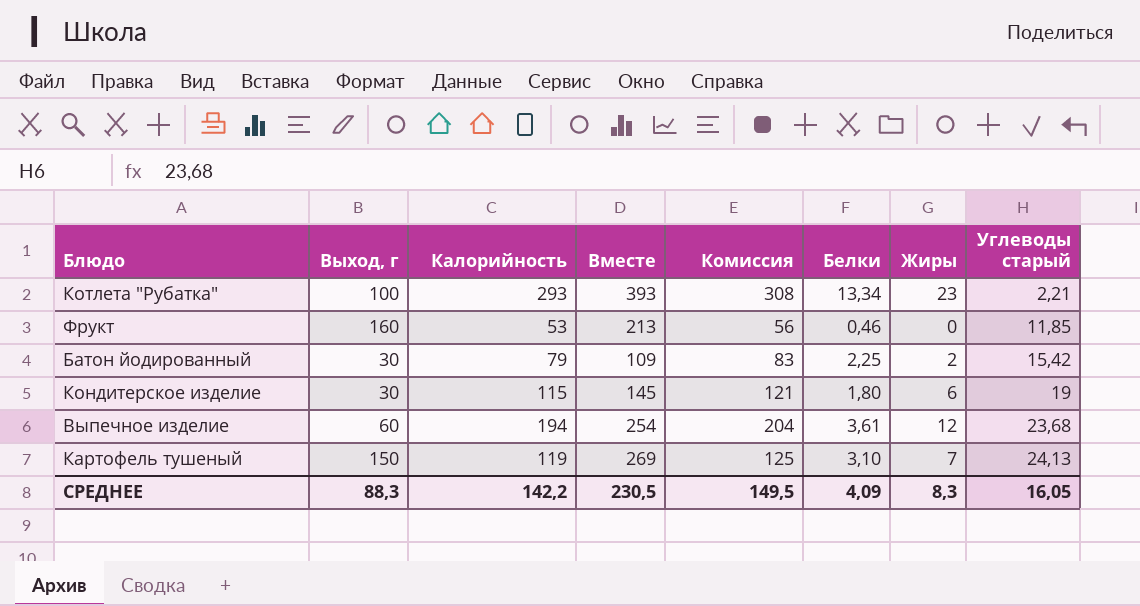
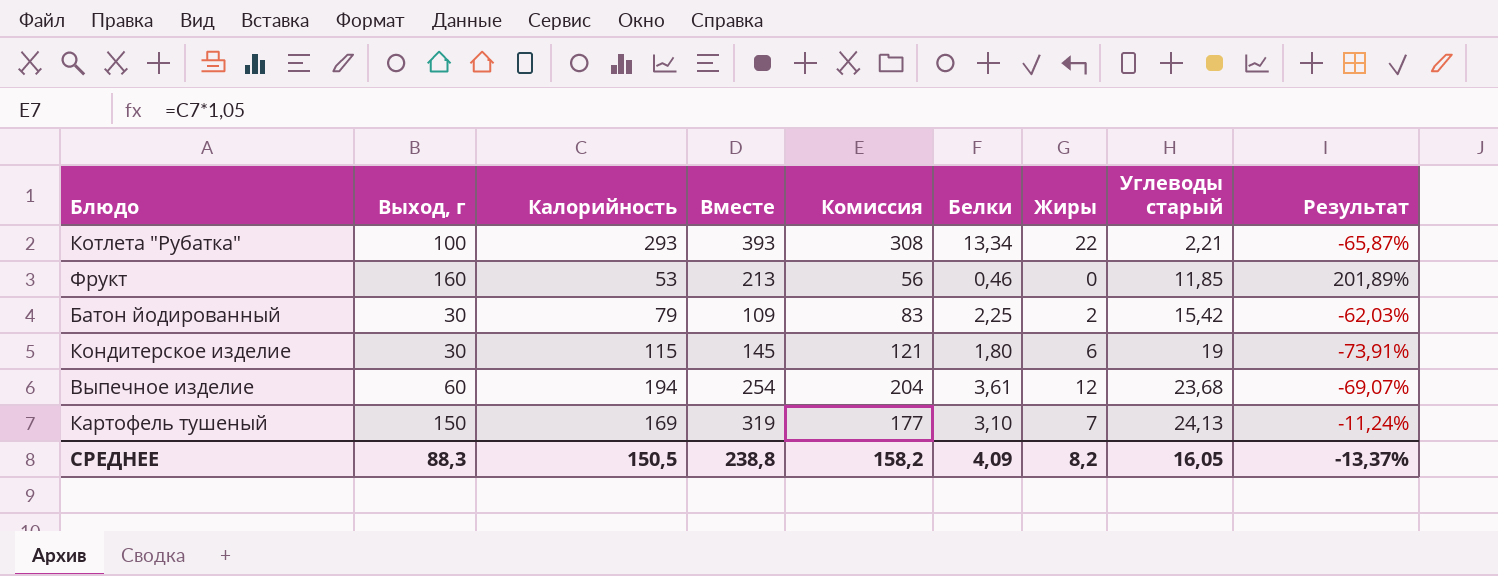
column Результат | formula: none -> ([Выход, г] - [Калорийность]) / [Калорийность]
Котлета "Рубатка" | Жиры: 23 -> 22
Картофель тушеный | Калорийность: 119 -> 169
Картофель тушеный | Вместе: 269 -> 319
Картофель тушеный | Комиссия: 125 -> 177
СРЕДНЕЕ | Калорийность: 142,2 -> 150,5
СРЕДНЕЕ | Вместе: 230,5 -> 238,8
СРЕДНЕЕ | Комиссия: 149,5 -> 158,2
СРЕДНЕЕ | Жиры: 8,3 -> 8,2

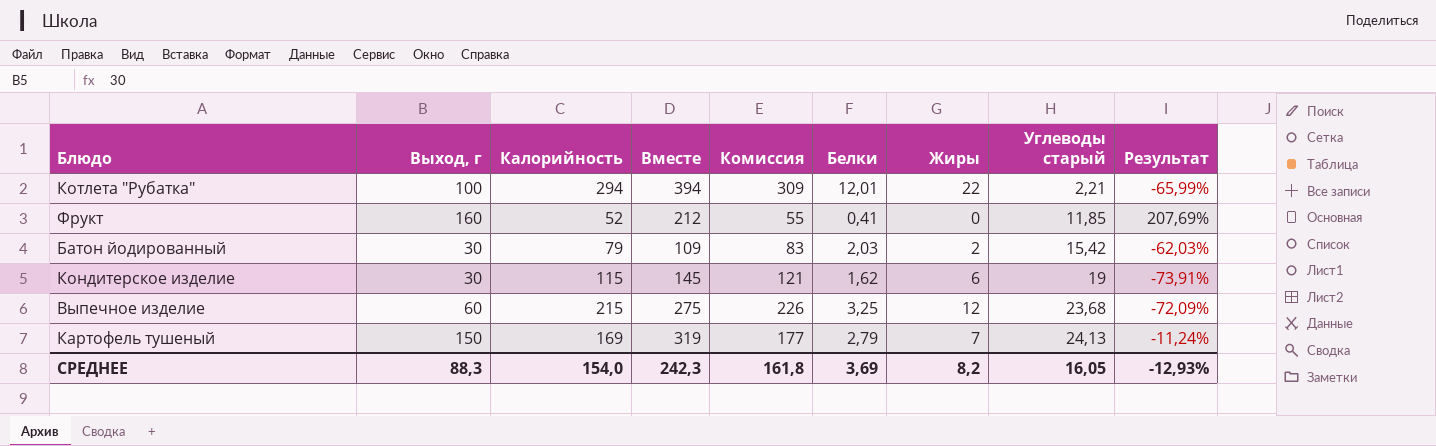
Котлета "Рубатка" | Калорийность: 293 -> 294
Котлета "Рубатка" | Вместе: 393 -> 394
Котлета "Рубатка" | Комиссия: 308 -> 309
Котлета "Рубатка" | Белки: 13,34 -> 12,01
Котлета "Рубатка" | Результат: -65,87% -> -65,99%
Фрукт | Калорийность: 53 -> 52
Фрукт | Вместе: 213 -> 212
Фрукт | Комиссия: 56 -> 55
Фрукт | Белки: 0,46 -> 0,41
Фрукт | Результат: 201,89% -> 207,69%
Батон йодированный | Белки: 2,25 -> 2,03
Кондитерское изделие | Белки: 1,80 -> 1,62
Выпечное изделие | Калорийность: 194 -> 215
Выпечное изделие | Вместе: 254 -> 275
Выпечное изделие | Комиссия: 204 -> 226
Выпечное изделие | Белки: 3,61 -> 3,25
Выпечное изделие | Результат: -69,07% -> -72,09%
Картофель тушеный | Белки: 3,10 -> 2,79
СРЕДНЕЕ | Калорийность: 150,5 -> 154,0
СРЕДНЕЕ | Вместе: 238,8 -> 242,3
СРЕДНЕЕ | Комиссия: 158,2 -> 161,8
СРЕДНЕЕ | Белки: 4,09 -> 3,69
СРЕДНЕЕ | Результат: -13,37% -> -12,93%

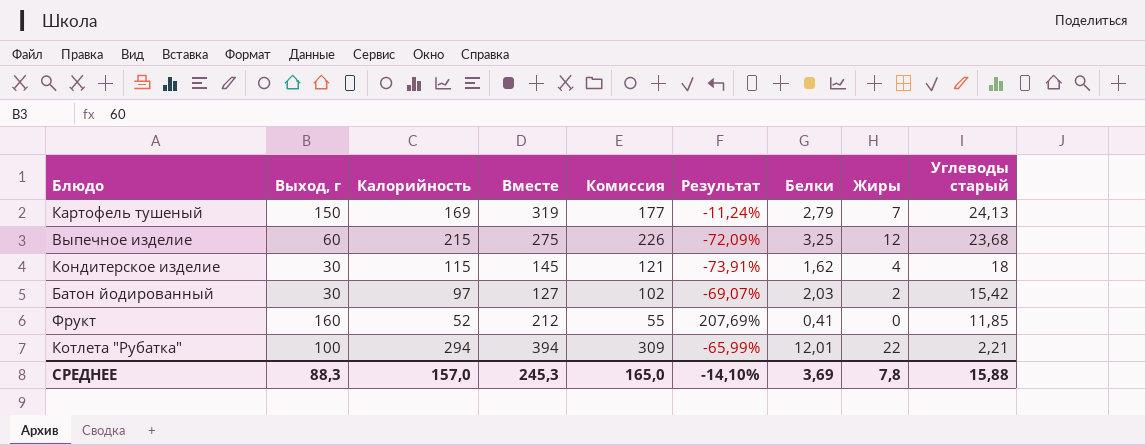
row order: Углеводы старый ascending -> Углеводы старый descending
column Результат | position: 9 -> 6
Кондитерское изделие | Жиры: 6 -> 4
Кондитерское изделие | Углеводы старый: 19 -> 18
Батон йодированный | Калорийность: 79 -> 97
Батон йодированный | Вместе: 109 -> 127
Батон йодированный | Комиссия: 83 -> 102
Батон йодированный | Результат: -62,03% -> -69,07%
СРЕДНЕЕ | Калорийность: 154,0 -> 157,0
СРЕДНЕЕ | Вместе: 242,3 -> 245,3
СРЕДНЕЕ | Комиссия: 161,8 -> 165,0
СРЕДНЕЕ | Результат: -12,93% -> -14,10%
СРЕДНЕЕ | Жиры: 8,2 -> 7,8
СРЕДНЕЕ | Углеводы старый: 16,05 -> 15,88

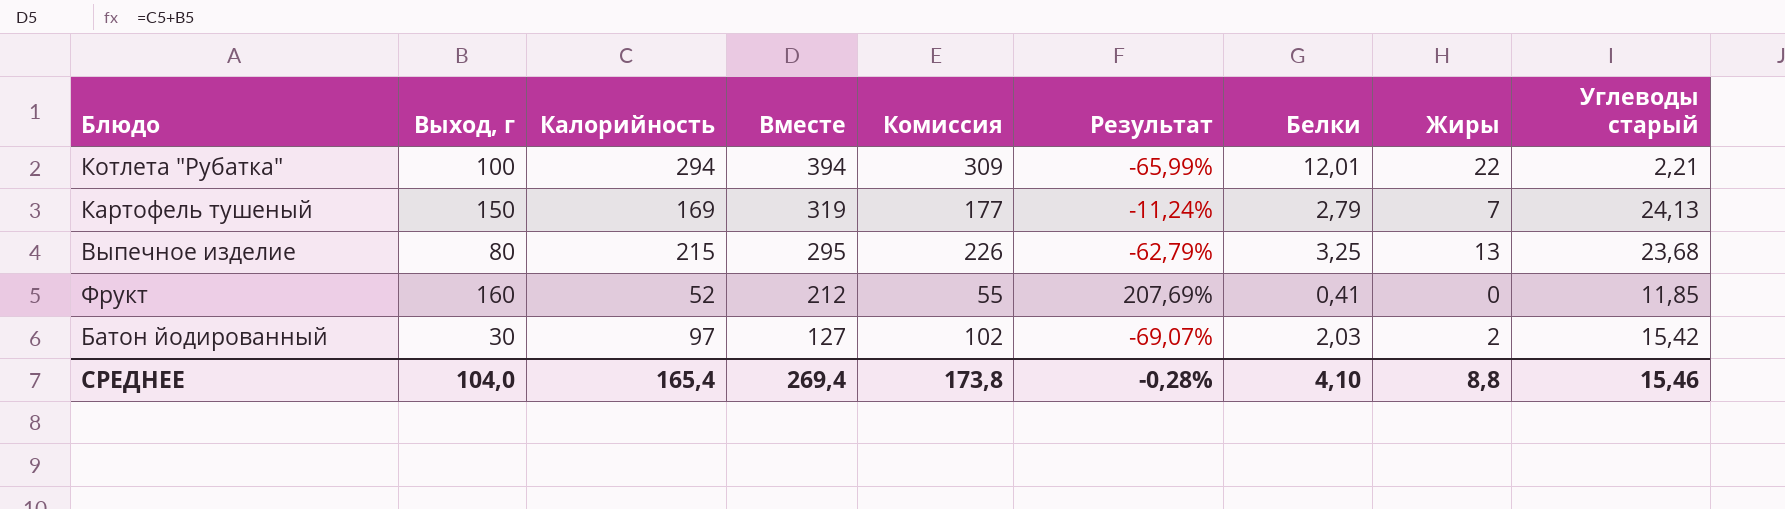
row order: Углеводы старый descending -> Вместе descending
row Кондитерское изделие: 30 | 115 | 145 | 121 | -73,91% | 1,62 | 4 | 18 -> none
Выпечное изделие | Выход, г: 60 -> 80
Выпечное изделие | Вместе: 275 -> 295
Выпечное изделие | Результат: -72,09% -> -62,79%
Выпечное изделие | Жиры: 12 -> 13
СРЕДНЕЕ | Выход, г: 88,3 -> 104,0
СРЕДНЕЕ | Калорийность: 157,0 -> 165,4
СРЕДНЕЕ | Вместе: 245,3 -> 269,4
СРЕДНЕЕ | Комиссия: 165,0 -> 173,8
СРЕДНЕЕ | Результат: -14,10% -> -0,28%
СРЕДНЕЕ | Белки: 3,69 -> 4,10
СРЕДНЕЕ | Жиры: 7,8 -> 8,8
СРЕДНЕЕ | Углеводы старый: 15,88 -> 15,46

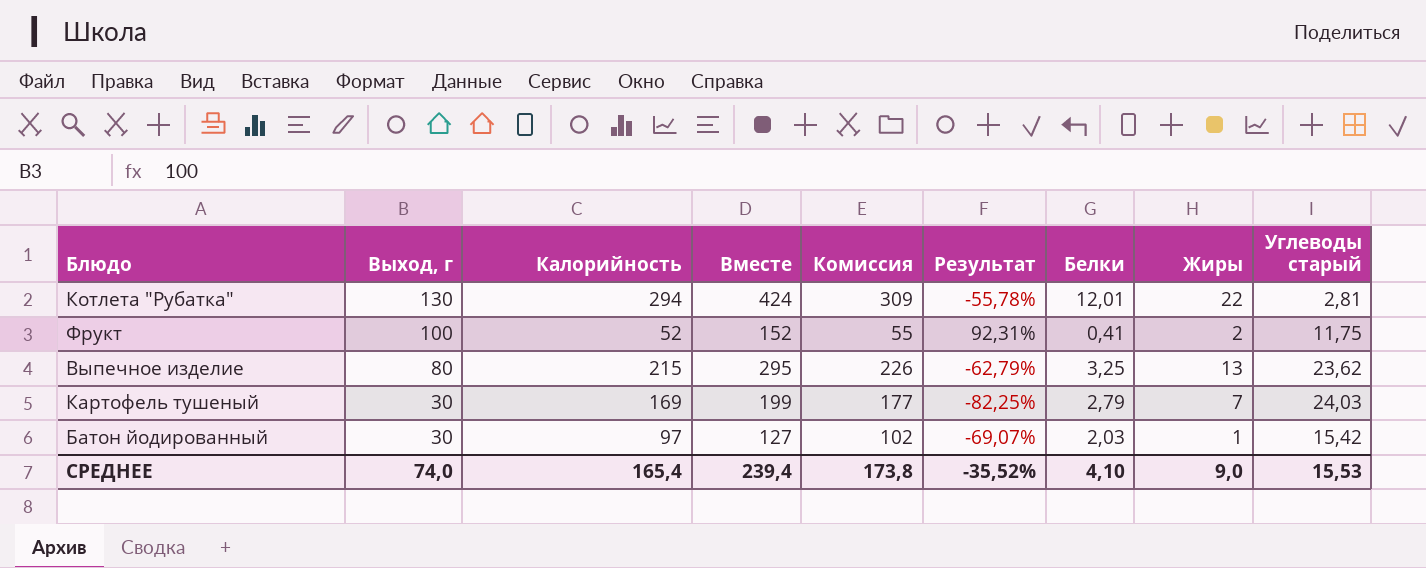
row order: Вместе descending -> Выход, г descending
Котлета "Рубатка" | Выход, г: 100 -> 130
Котлета "Рубатка" | Вместе: 394 -> 424
Котлета "Рубатка" | Результат: -65,99% -> -55,78%
Котлета "Рубатка" | Углеводы старый: 2,21 -> 2,81
Фрукт | Выход, г: 160 -> 100
Фрукт | Вместе: 212 -> 152
Фрукт | Результат: 207,69% -> 92,31%
Фрукт | Жиры: 0 -> 2
Фрукт | Углеводы старый: 11,85 -> 11,75
Выпечное изделие | Углеводы старый: 23,68 -> 23,62
Картофель тушеный | Выход, г: 150 -> 30
Картофель тушеный | Вместе: 319 -> 199
Картофель тушеный | Результат: -11,24% -> -82,25%
Картофель тушеный | Углеводы старый: 24,13 -> 24,03
Батон йодированный | Жиры: 2 -> 1
СРЕДНЕЕ | Выход, г: 104,0 -> 74,0
СРЕДНЕЕ | Вместе: 269,4 -> 239,4
СРЕДНЕЕ | Результат: -0,28% -> -35,52%
СРЕДНЕЕ | Жиры: 8,8 -> 9,0
СРЕДНЕЕ | Углеводы старый: 15,46 -> 15,53

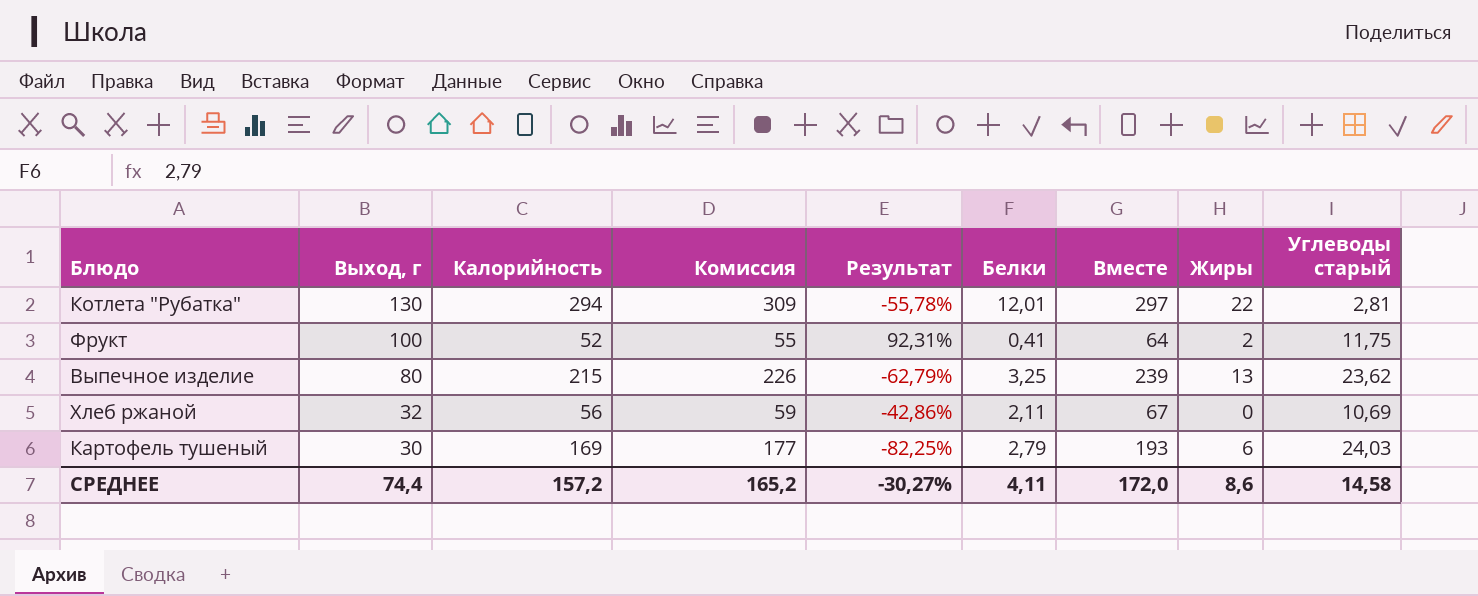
column Вместе | formula: [Выход, г] + [Калорийность] -> [Калорийность] + [Углеводы старый]
column Вместе | position: 4 -> 7
row Батон йодированный: 30 | 97 | 127 | 102 | -69,07% | 2,03 | 1 | 15,42 -> none
row Хлеб ржаной: none -> 32 | 56 | 59 | -42,86% | 2,11 | 67 | 0 | 10,69
Картофель тушеный | Жиры: 7 -> 6
СРЕДНЕЕ | Выход, г: 74,0 -> 74,4
СРЕДНЕЕ | Калорийность: 165,4 -> 157,2
СРЕДНЕЕ | Комиссия: 173,8 -> 165,2
СРЕДНЕЕ | Результат: -35,52% -> -30,27%
СРЕДНЕЕ | Белки: 4,10 -> 4,11
СРЕДНЕЕ | Вместе: 239,4 -> 172,0
СРЕДНЕЕ | Жиры: 9,0 -> 8,6
СРЕДНЕЕ | Углеводы старый: 15,53 -> 14,58

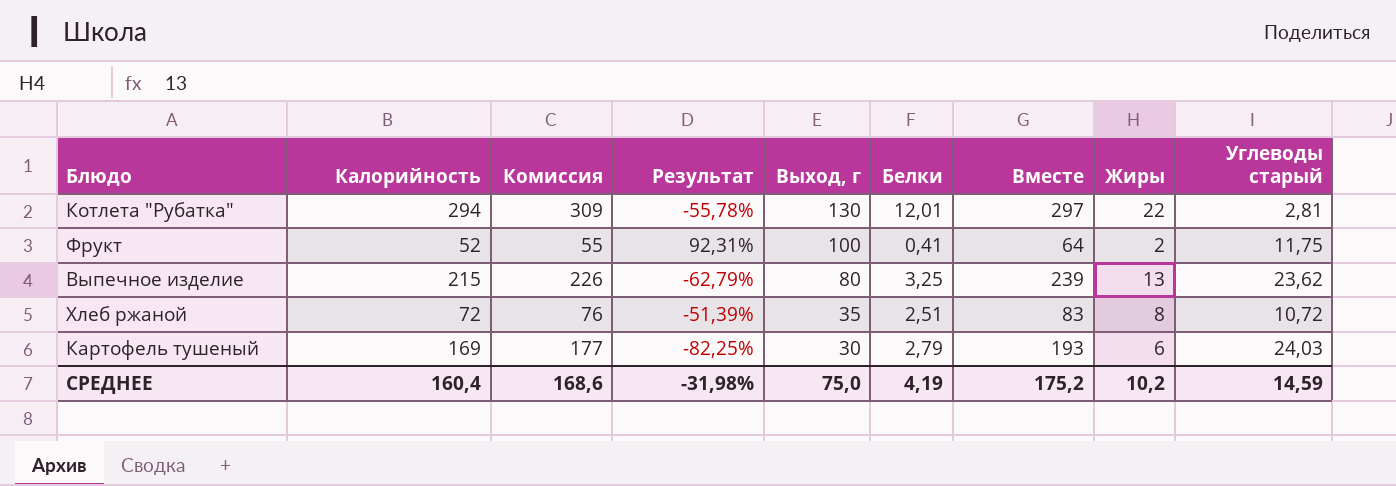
column Выход, г | position: 2 -> 5
Хлеб ржаной | Калорийность: 56 -> 72
Хлеб ржаной | Комиссия: 59 -> 76
Хлеб ржаной | Результат: -42,86% -> -51,39%
Хлеб ржаной | Выход, г: 32 -> 35
Хлеб ржаной | Белки: 2,11 -> 2,51
Хлеб ржаной | Вместе: 67 -> 83
Хлеб ржаной | Жиры: 0 -> 8
Хлеб ржаной | Углеводы старый: 10,69 -> 10,72
СРЕДНЕЕ | Калорийность: 157,2 -> 160,4
СРЕДНЕЕ | Комиссия: 165,2 -> 168,6
СРЕДНЕЕ | Результат: -30,27% -> -31,98%
СРЕДНЕЕ | Выход, г: 74,4 -> 75,0
СРЕДНЕЕ | Белки: 4,11 -> 4,19
СРЕДНЕЕ | Вместе: 172,0 -> 175,2
СРЕДНЕЕ | Жиры: 8,6 -> 10,2
СРЕДНЕЕ | Углеводы старый: 14,58 -> 14,59

